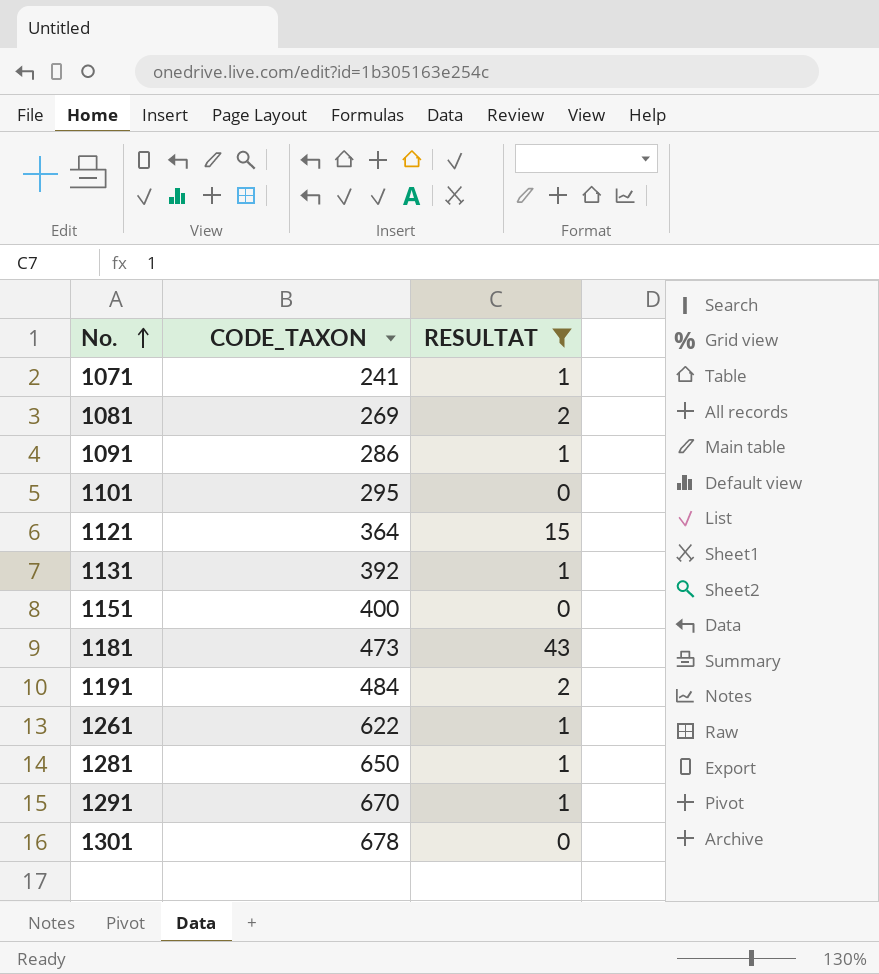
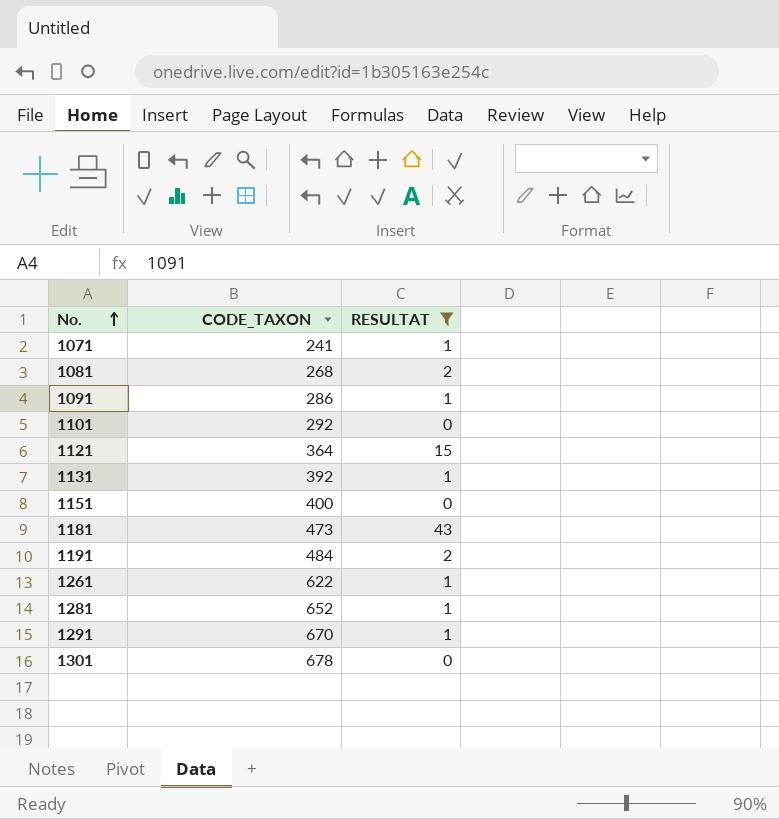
1081 | CODE_TAXON: 269 -> 268
1101 | CODE_TAXON: 295 -> 292
1281 | CODE_TAXON: 650 -> 652

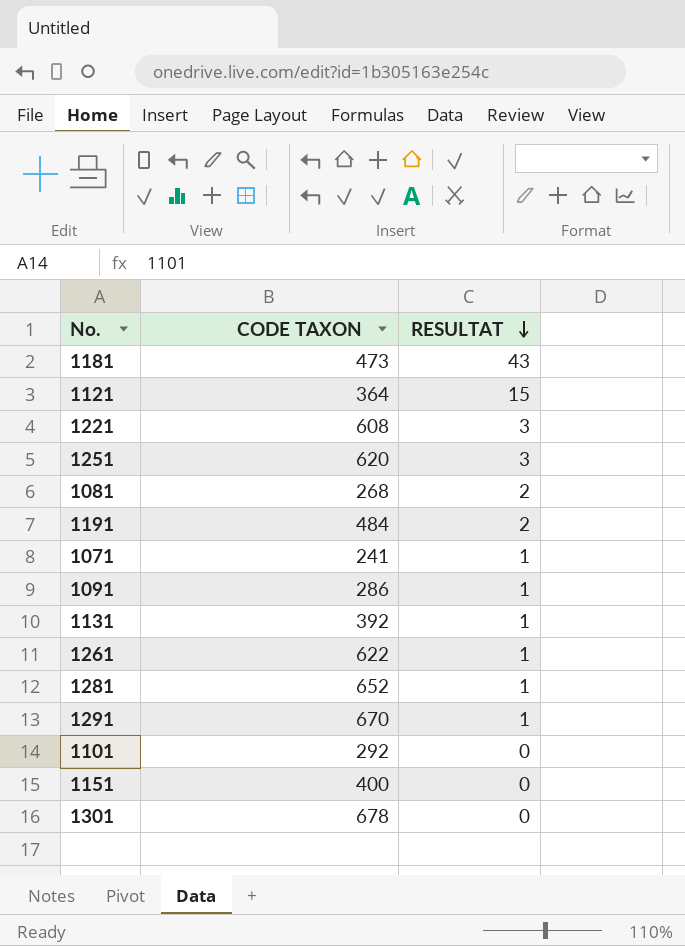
filter: RESULTAT != 3 -> none
row order: No. ascending -> RESULTAT descending
column name: CODE_TAXON -> CODE TAXON

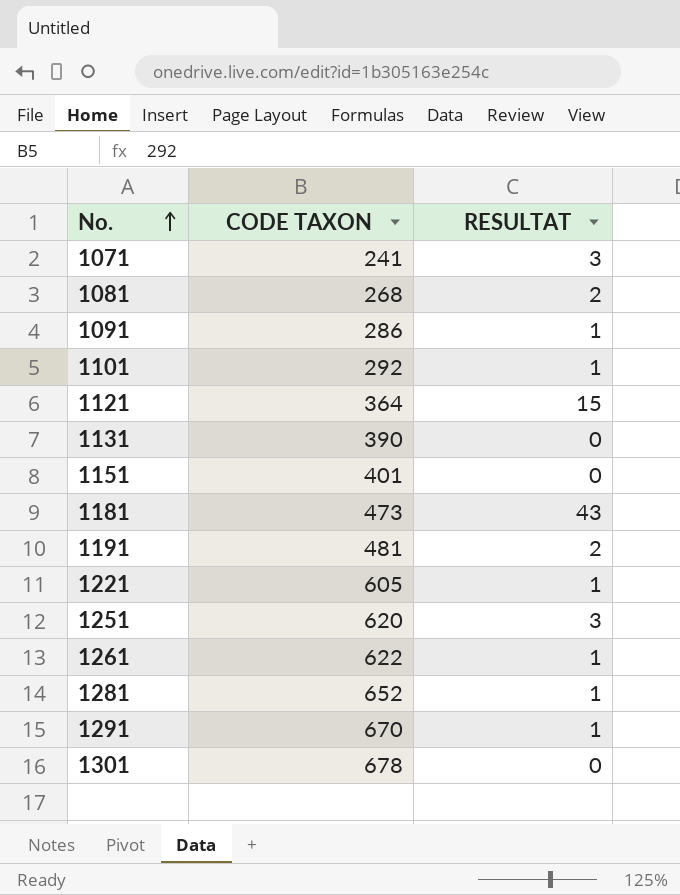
row order: RESULTAT descending -> No. ascending
1071 | RESULTAT: 1 -> 3
1101 | RESULTAT: 0 -> 1
1131 | CODE TAXON: 392 -> 390
1131 | RESULTAT: 1 -> 0
1151 | CODE TAXON: 400 -> 401
1191 | CODE TAXON: 484 -> 481
1221 | CODE TAXON: 608 -> 605
1221 | RESULTAT: 3 -> 1

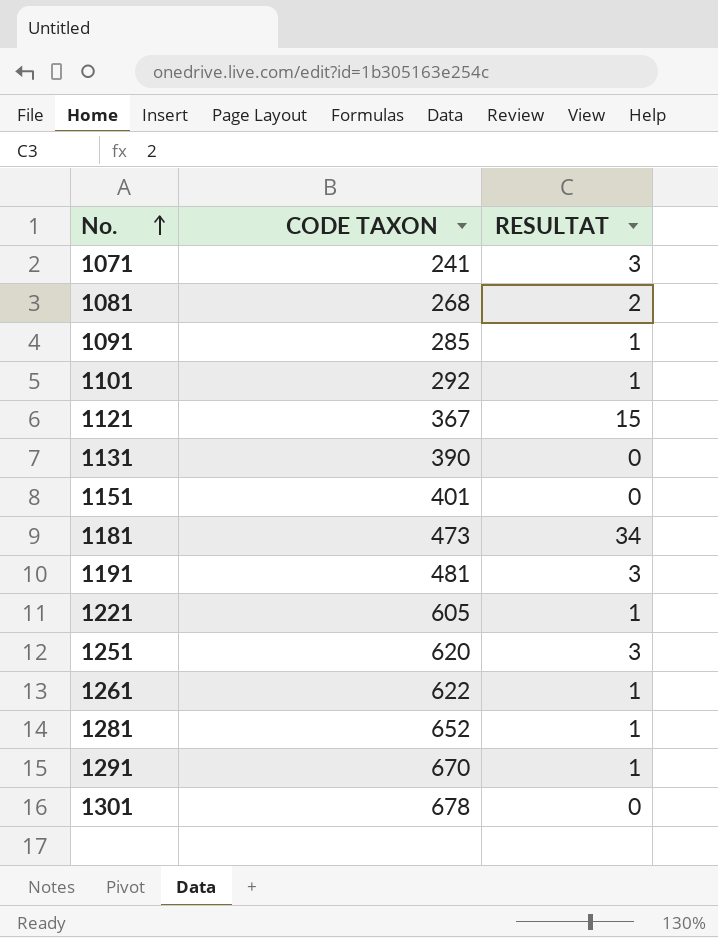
1091 | CODE TAXON: 286 -> 285
1121 | CODE TAXON: 364 -> 367
1181 | RESULTAT: 43 -> 34
1191 | RESULTAT: 2 -> 3

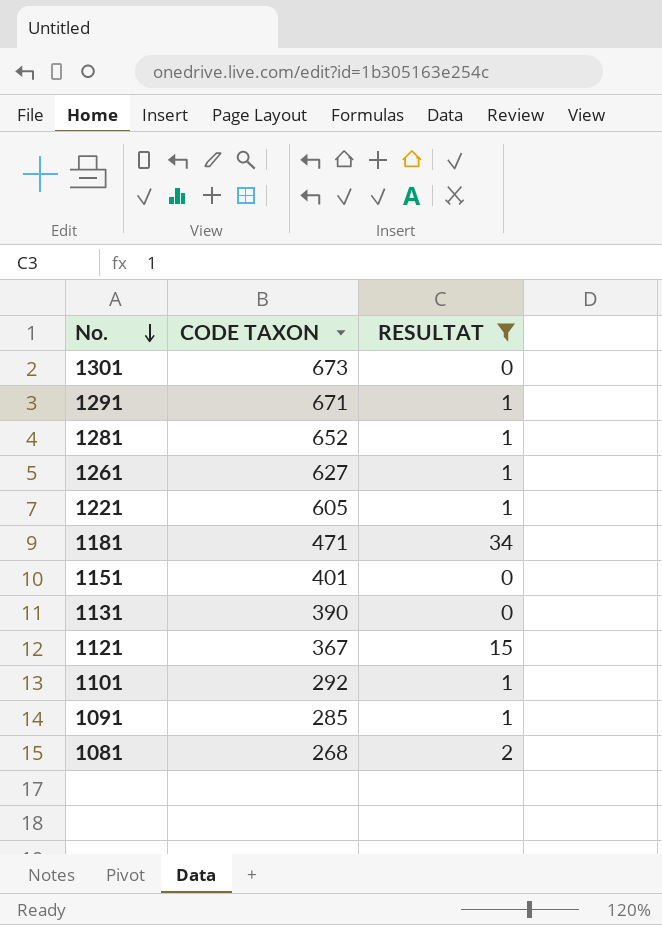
filter: none -> RESULTAT != 3
row order: No. ascending -> No. descending
1301 | CODE TAXON: 678 -> 673
1291 | CODE TAXON: 670 -> 671
1261 | CODE TAXON: 622 -> 627
1181 | CODE TAXON: 473 -> 471

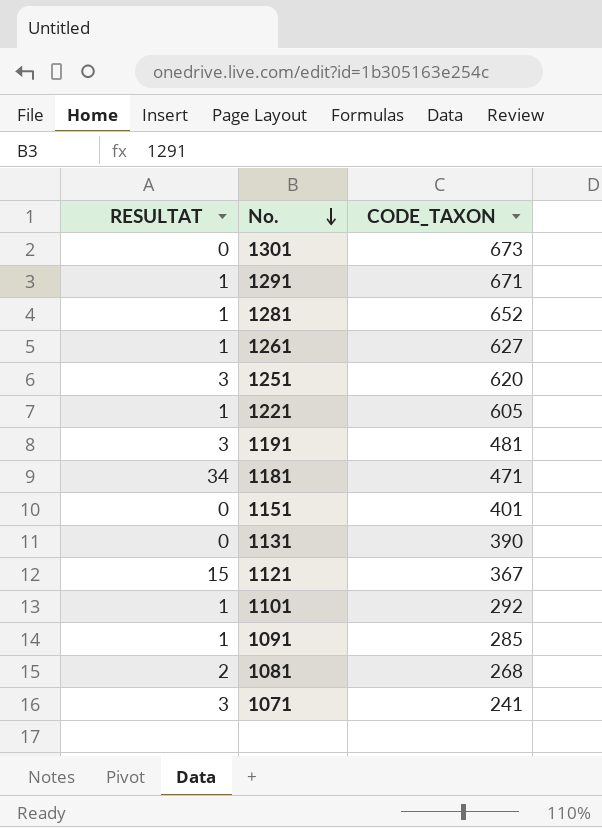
filter: RESULTAT != 3 -> none
column RESULTAT | position: 3 -> 1
column name: CODE TAXON -> CODE_TAXON

